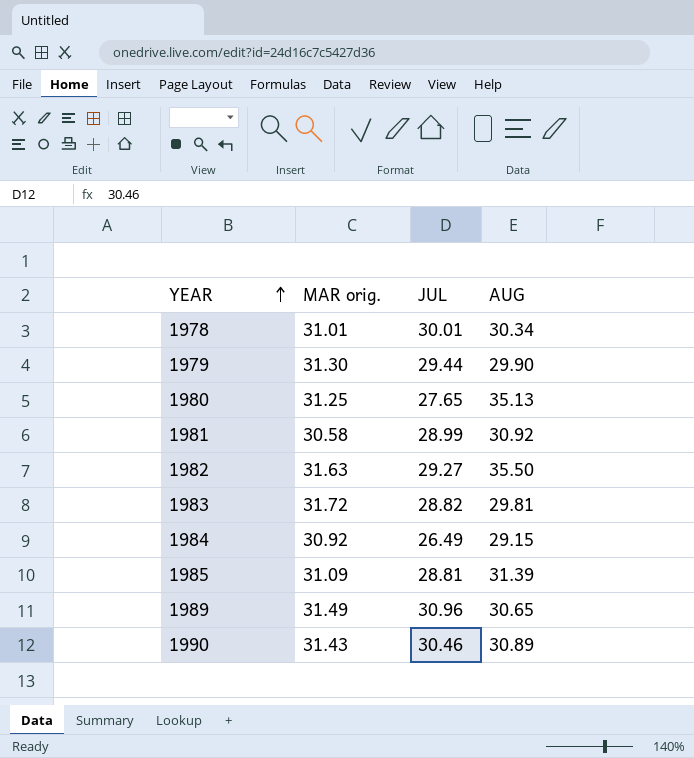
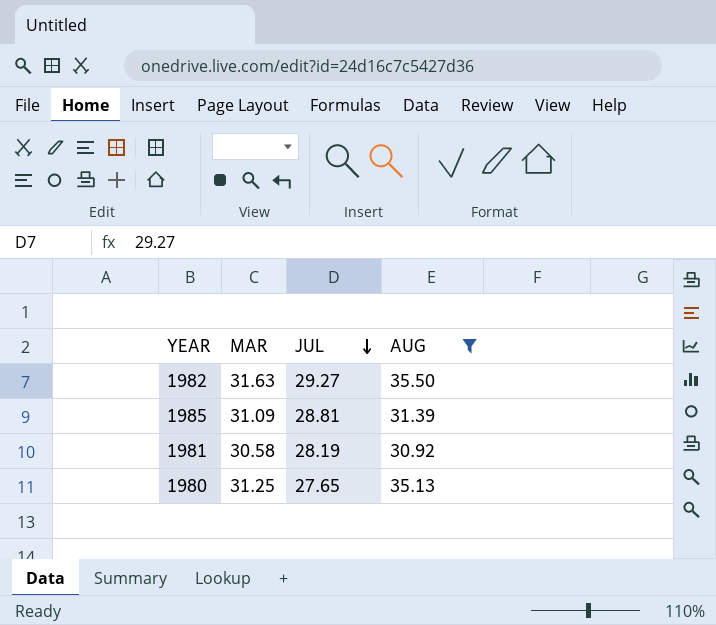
filter: none -> AUG >= 30.92
row order: YEAR ascending -> JUL descending
column name: MAR orig. -> MAR
1981 | JUL: 28.99 -> 28.19

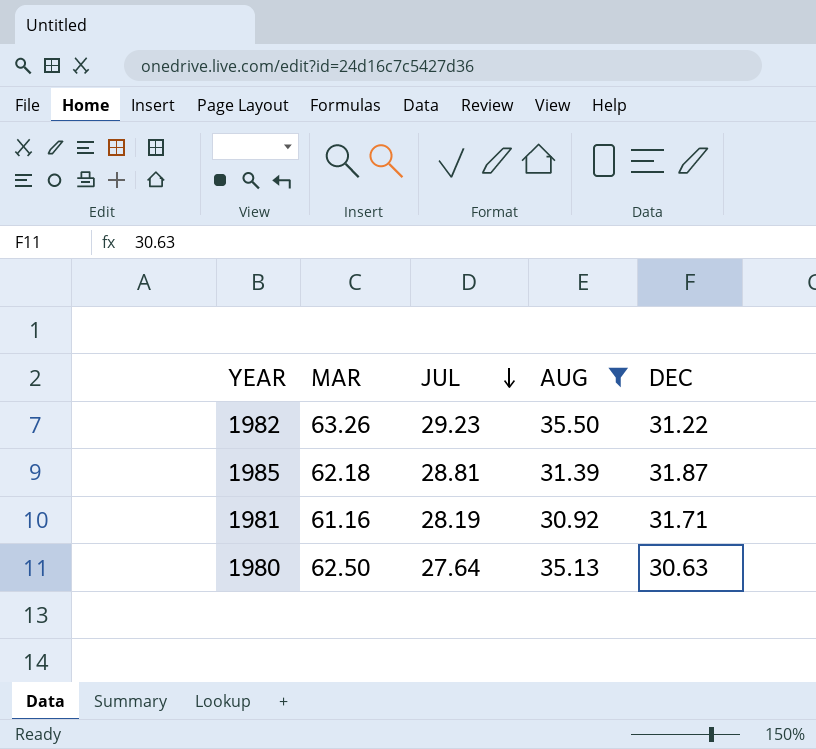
column DEC | position: none -> 5
1982 | MAR: 31.63 -> 63.26
1982 | JUL: 29.27 -> 29.23
1985 | MAR: 31.09 -> 62.18
1981 | MAR: 30.58 -> 61.16
1980 | MAR: 31.25 -> 62.50
1980 | JUL: 27.65 -> 27.64

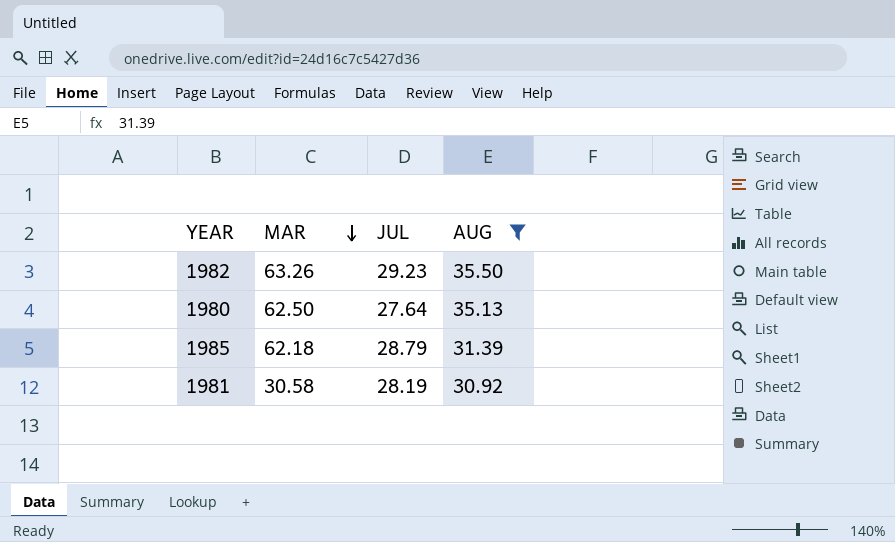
row order: JUL descending -> MAR descending
column DEC | position: 5 -> none
1985 | JUL: 28.81 -> 28.79
1981 | MAR: 61.16 -> 30.58

